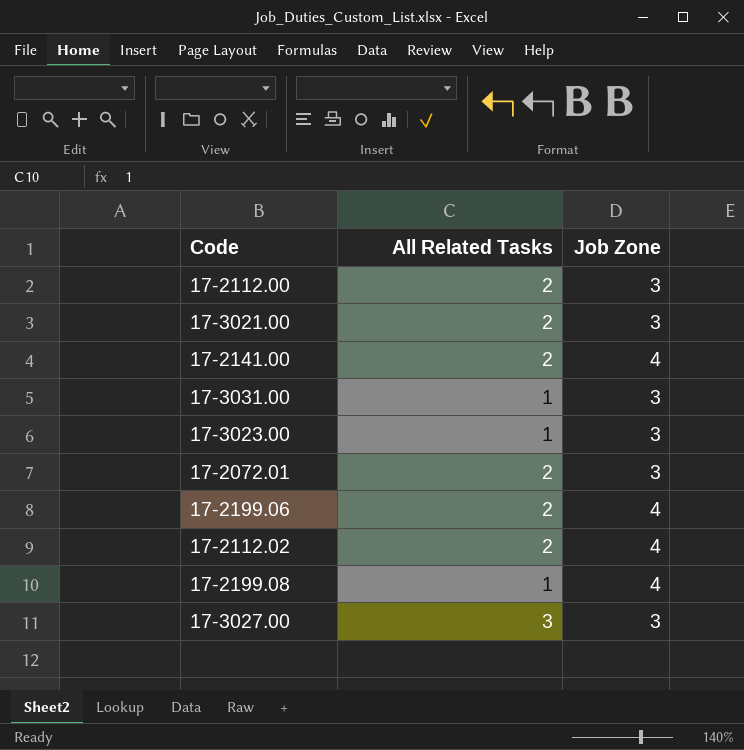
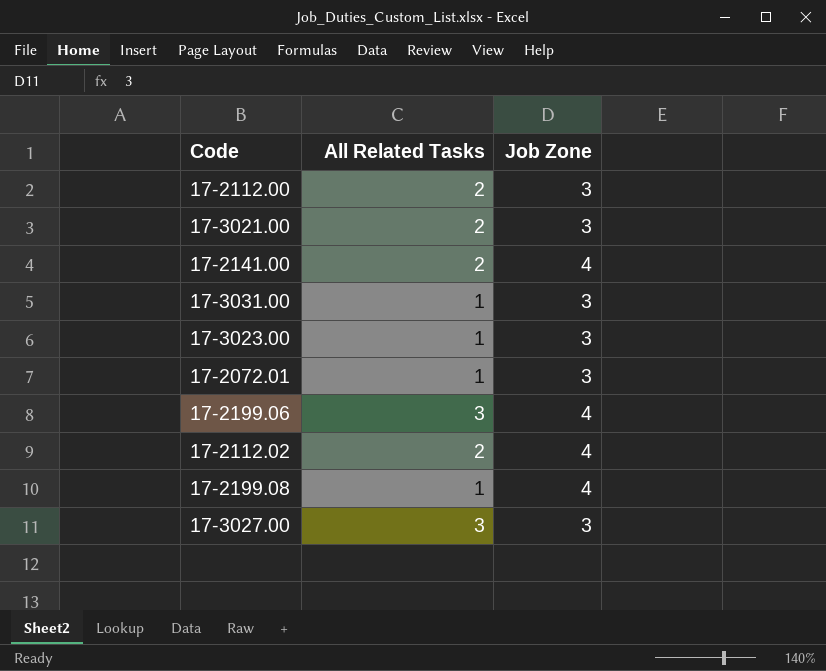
17-2072.01 | All Related Tasks: 2 -> 1
17-2199.06 | All Related Tasks: 2 -> 3

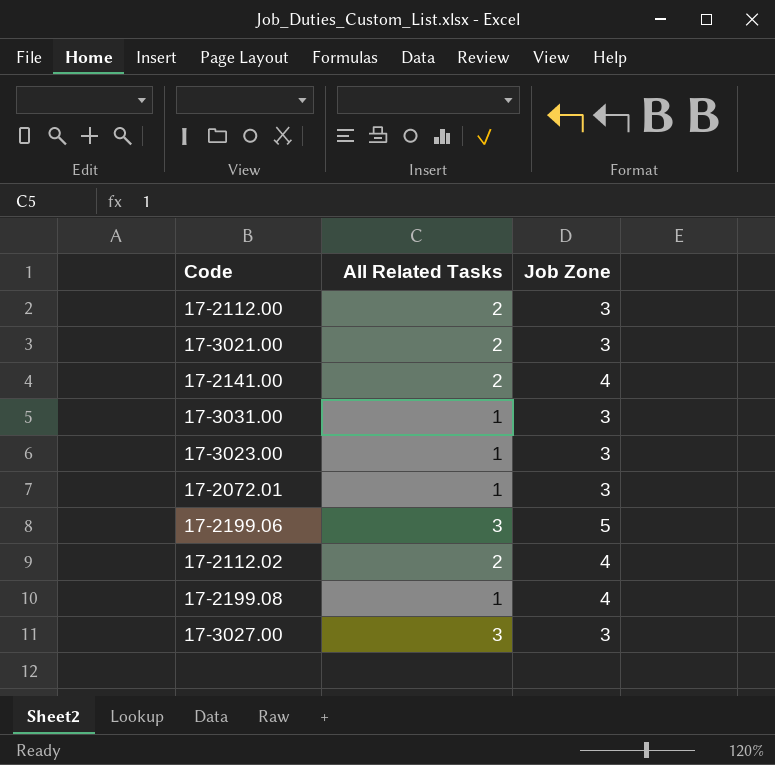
17-2199.06 | Job Zone: 4 -> 5

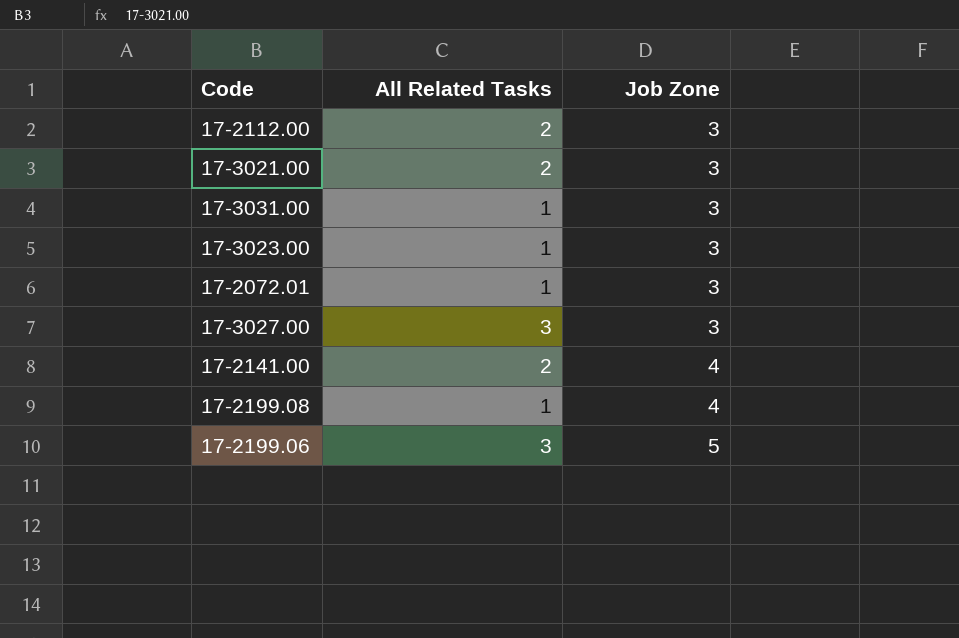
row order: none -> Job Zone ascending
row 17-2112.02: 2 | 4 -> none

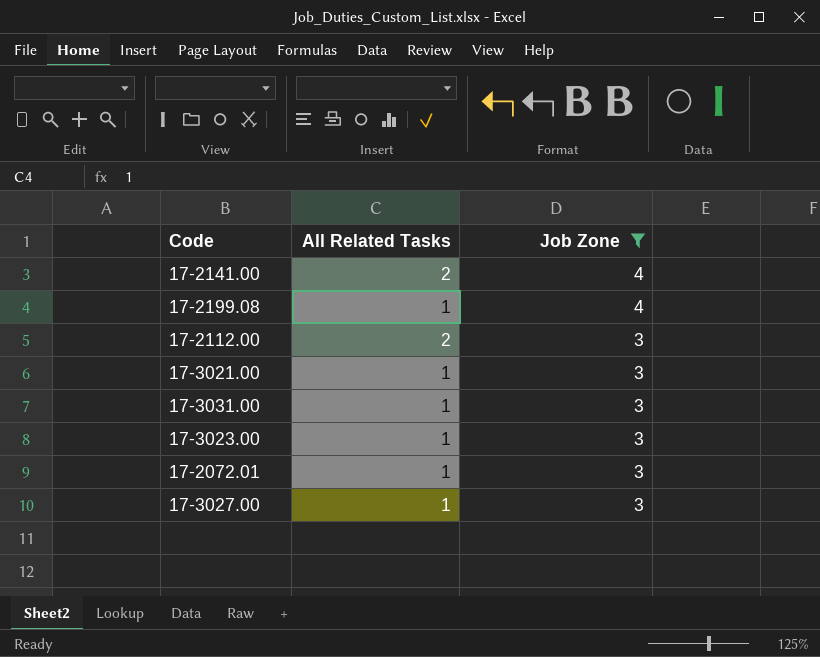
filter: none -> Job Zone != 5
row order: Job Zone ascending -> Job Zone descending
17-3021.00 | All Related Tasks: 2 -> 1
17-3027.00 | All Related Tasks: 3 -> 1

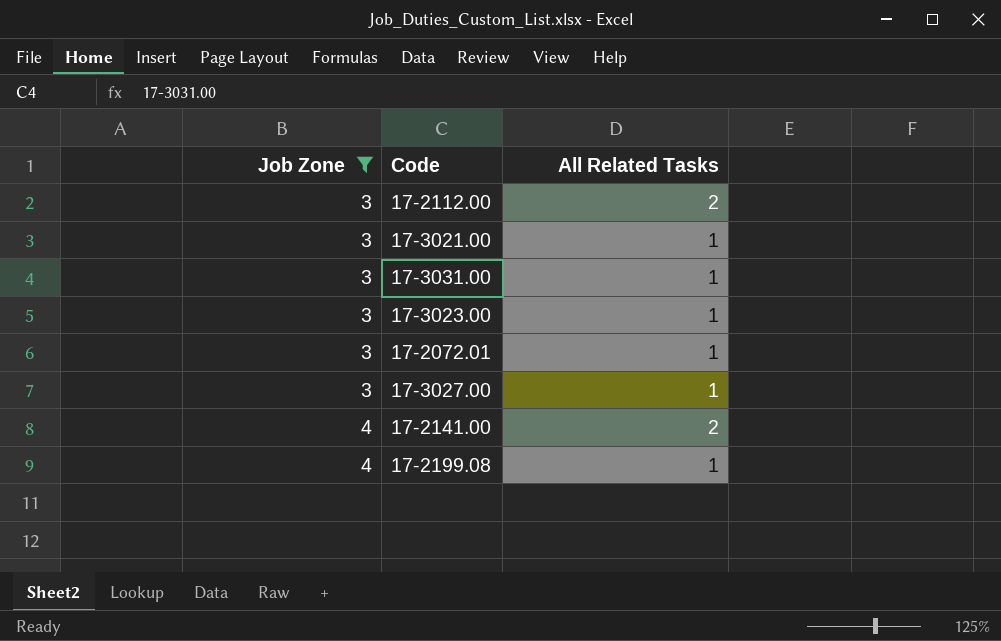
row order: Job Zone descending -> Job Zone ascending
column Job Zone | position: 3 -> 1

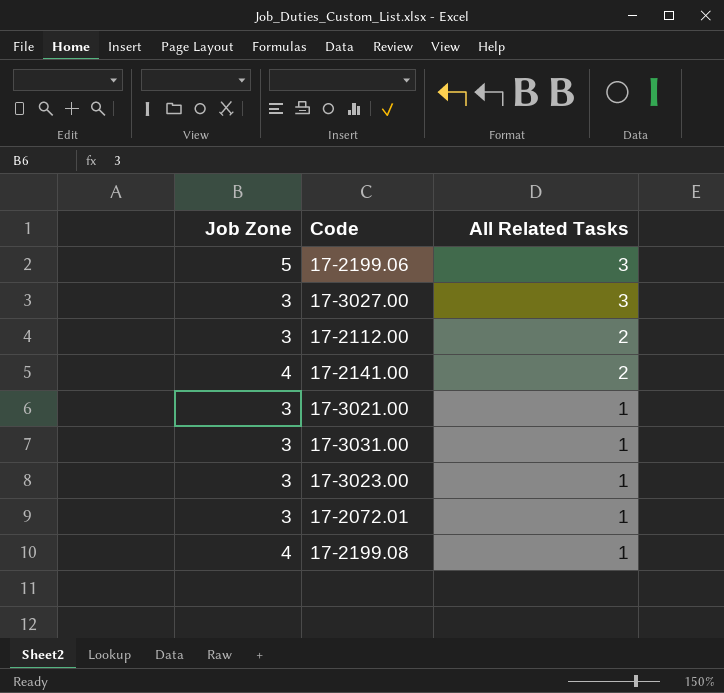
filter: Job Zone != 5 -> none
row order: Job Zone ascending -> All Related Tasks descending
17-3027.00 | All Related Tasks: 1 -> 3

